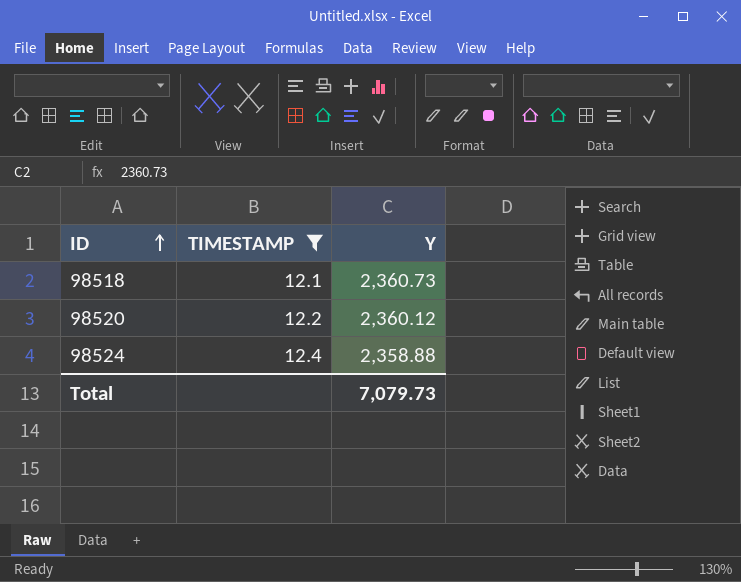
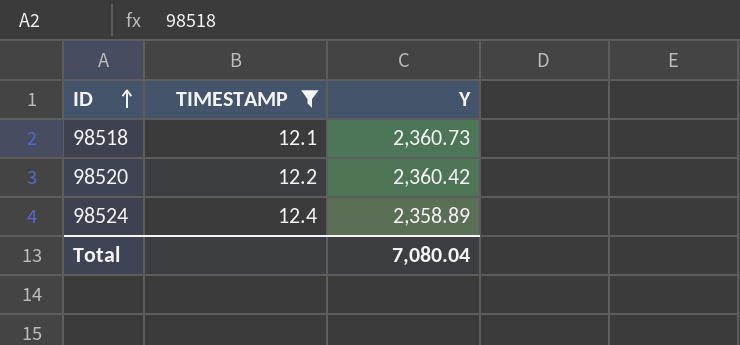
98520 | Y: 2,360.12 -> 2,360.42
98524 | Y: 2,358.88 -> 2,358.89
Total | Y: 7,079.73 -> 7,080.04

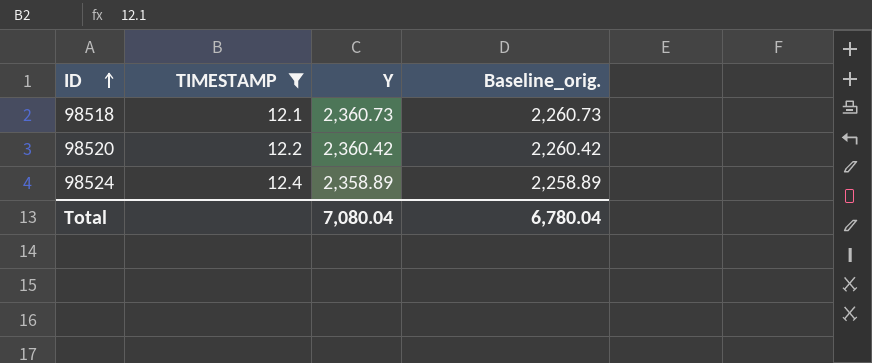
column Baseline_orig. | formula: none -> [Y] - 100

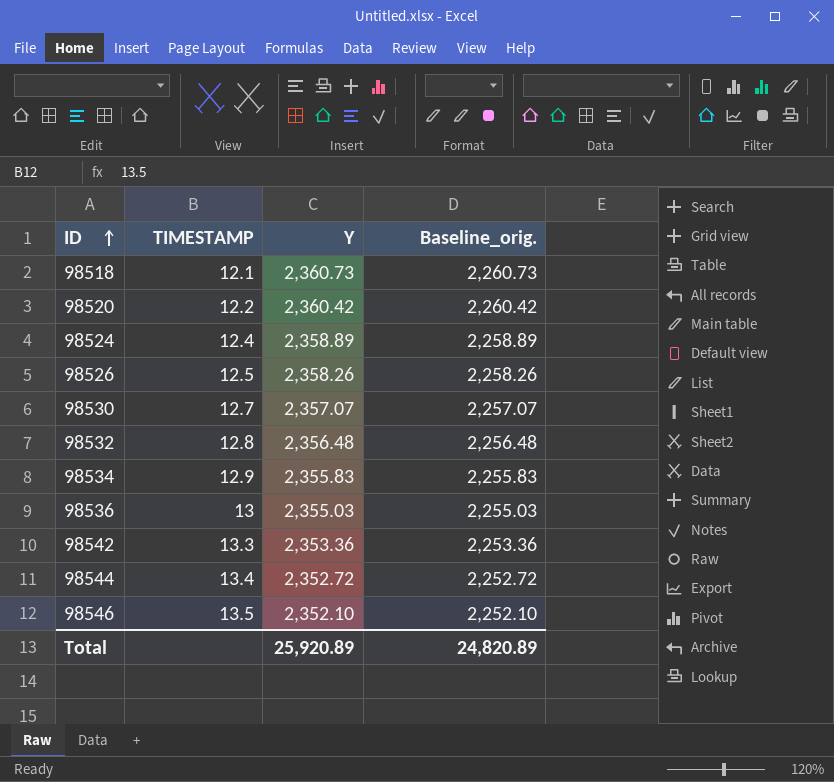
filter: TIMESTAMP <= 12.4 -> none
Total | Y: 7,080.04 -> 25,920.89
Total | Baseline_orig.: 6,780.04 -> 24,820.89

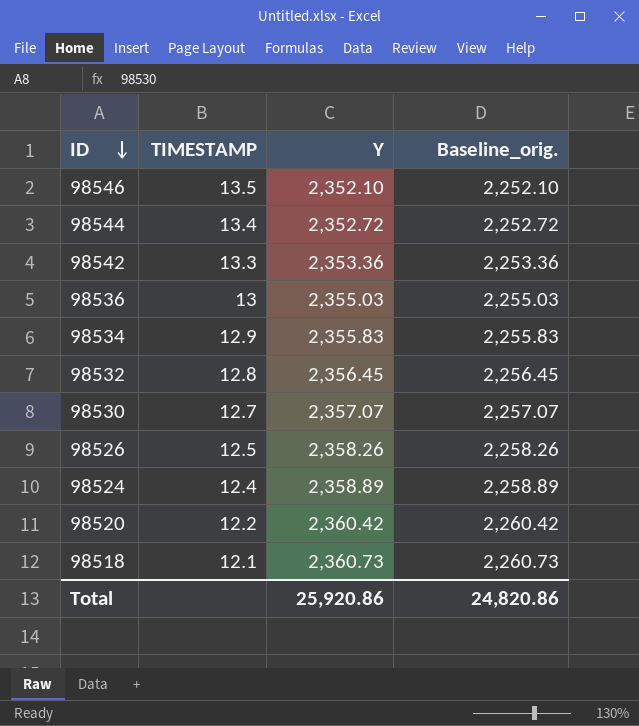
row order: ID ascending -> ID descending
98532 | Y: 2,356.48 -> 2,356.45
98532 | Baseline_orig.: 2,256.48 -> 2,256.45
Total | Y: 25,920.89 -> 25,920.86
Total | Baseline_orig.: 24,820.89 -> 24,820.86

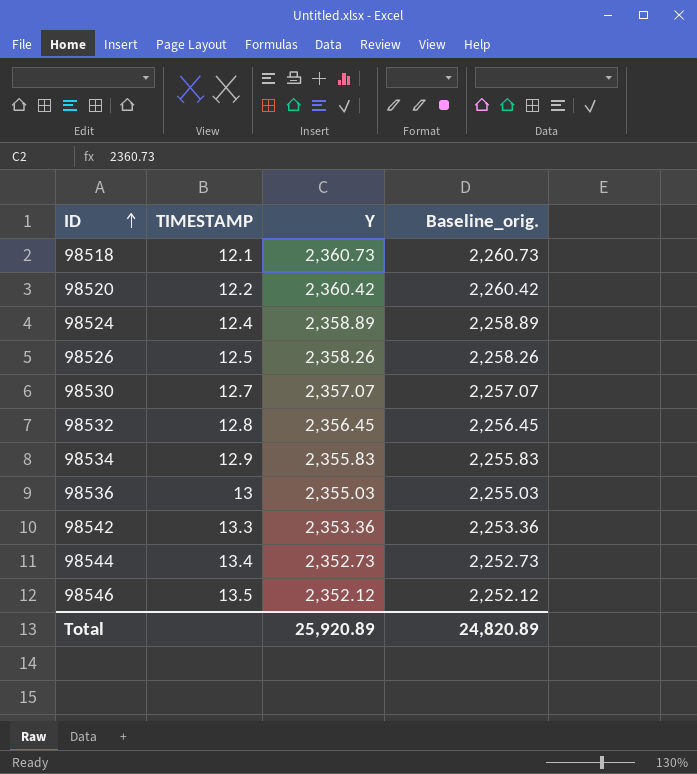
row order: ID descending -> ID ascending
98544 | Y: 2,352.72 -> 2,352.73
98544 | Baseline_orig.: 2,252.72 -> 2,252.73
98546 | Y: 2,352.10 -> 2,352.12
98546 | Baseline_orig.: 2,252.10 -> 2,252.12
Total | Y: 25,920.86 -> 25,920.89
Total | Baseline_orig.: 24,820.86 -> 24,820.89

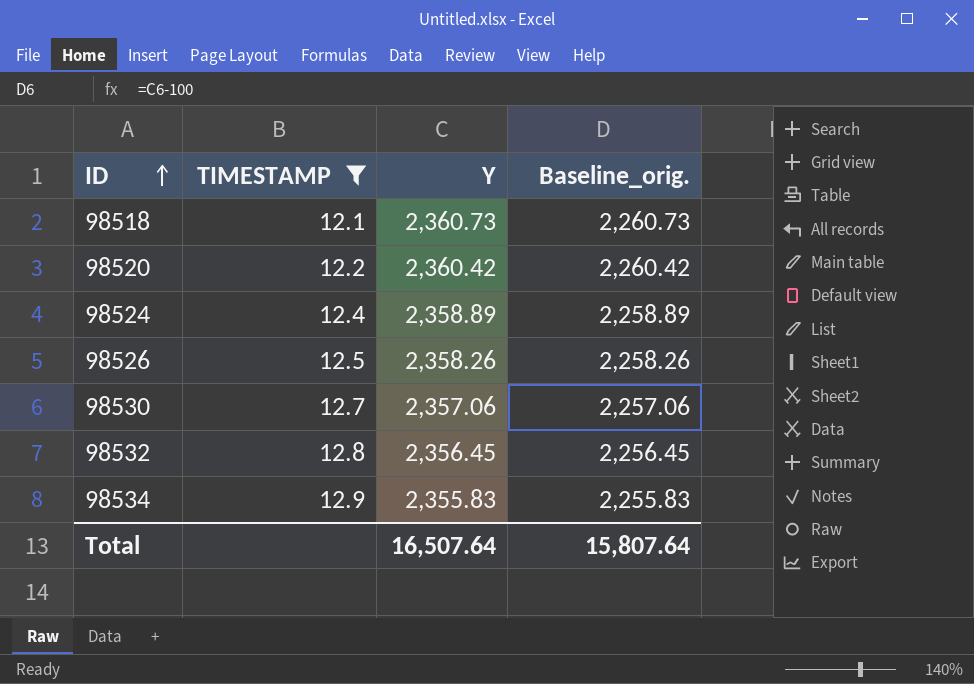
filter: none -> TIMESTAMP <= 12.9
98530 | Y: 2,357.07 -> 2,357.06
98530 | Baseline_orig.: 2,257.07 -> 2,257.06
Total | Y: 25,920.89 -> 16,507.64
Total | Baseline_orig.: 24,820.89 -> 15,807.64

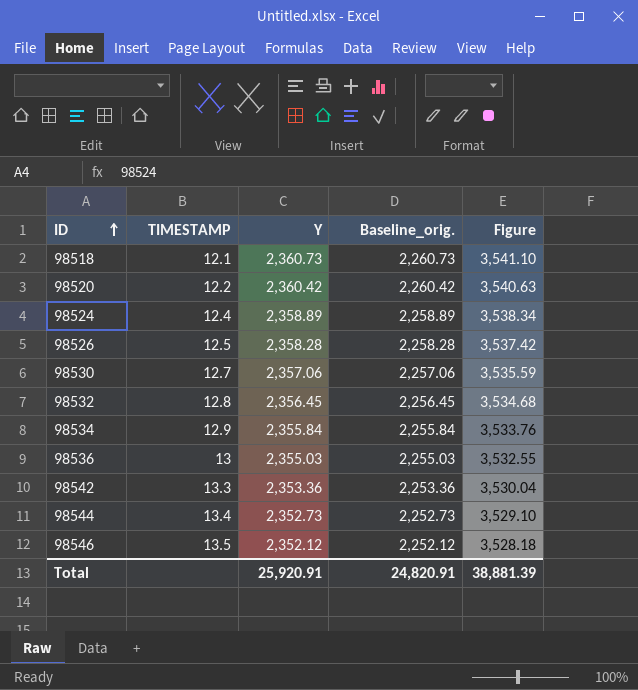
filter: TIMESTAMP <= 12.9 -> none
column Figure | formula: none -> [Y] * 1.5
98526 | Y: 2,358.26 -> 2,358.28
98526 | Baseline_orig.: 2,258.26 -> 2,258.28
98534 | Y: 2,355.83 -> 2,355.84
98534 | Baseline_orig.: 2,255.83 -> 2,255.84
Total | Y: 16,507.64 -> 25,920.91
Total | Baseline_orig.: 15,807.64 -> 24,820.91

